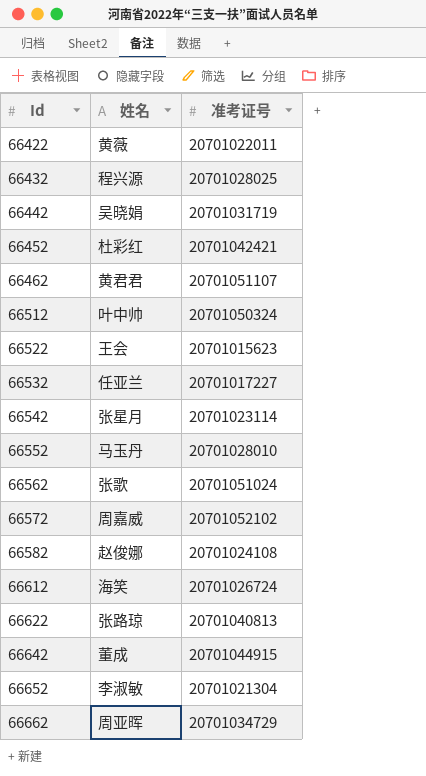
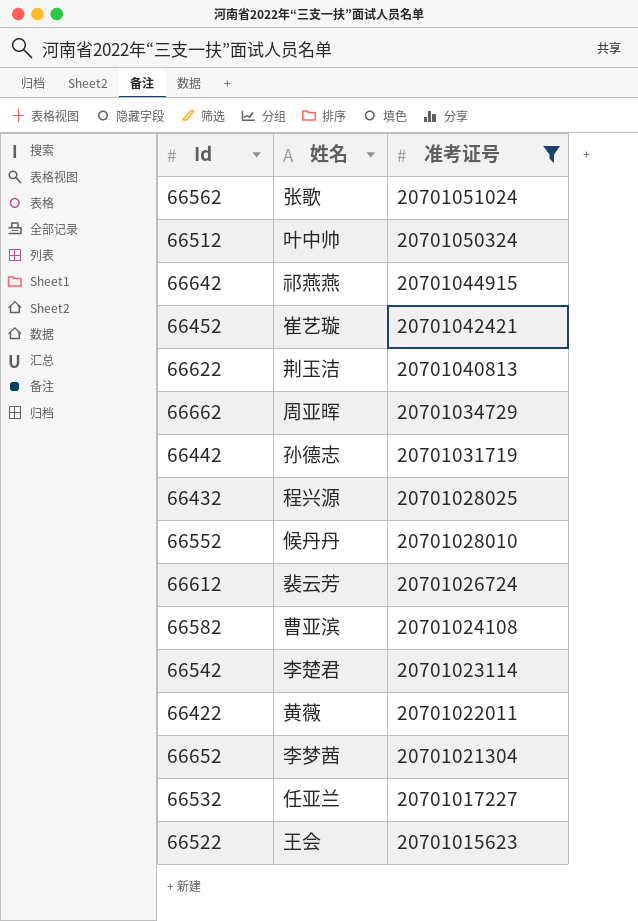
filter: none -> 准考证号 <= 20701051024
row order: Id ascending -> 准考证号 descending
66642 | 姓名: 董成 -> 祁燕燕
66452 | 姓名: 杜彩红 -> 崔艺璇
66622 | 姓名: 张路琼 -> 荆玉洁
66442 | 姓名: 吴晓娟 -> 孙德志
66552 | 姓名: 马玉丹 -> 候丹丹
66612 | 姓名: 海笑 -> 裴云芳
66582 | 姓名: 赵俊娜 -> 曹亚滨
66542 | 姓名: 张星月 -> 李楚君
66652 | 姓名: 李淑敏 -> 李梦茜

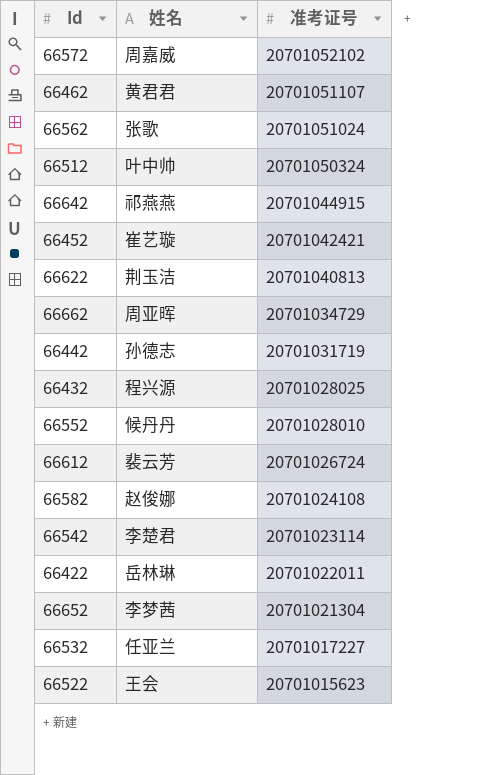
filter: 准考证号 <= 20701051024 -> none
66582 | 姓名: 曹亚滨 -> 赵俊娜
66422 | 姓名: 黄薇 -> 岳林琳

